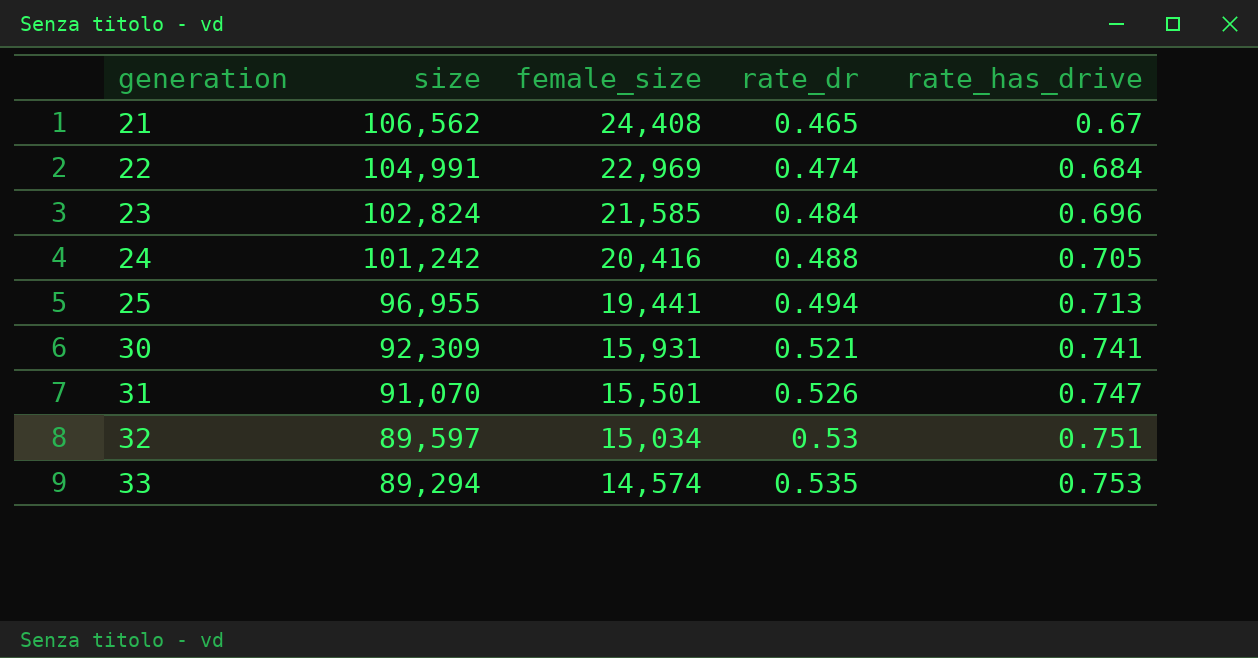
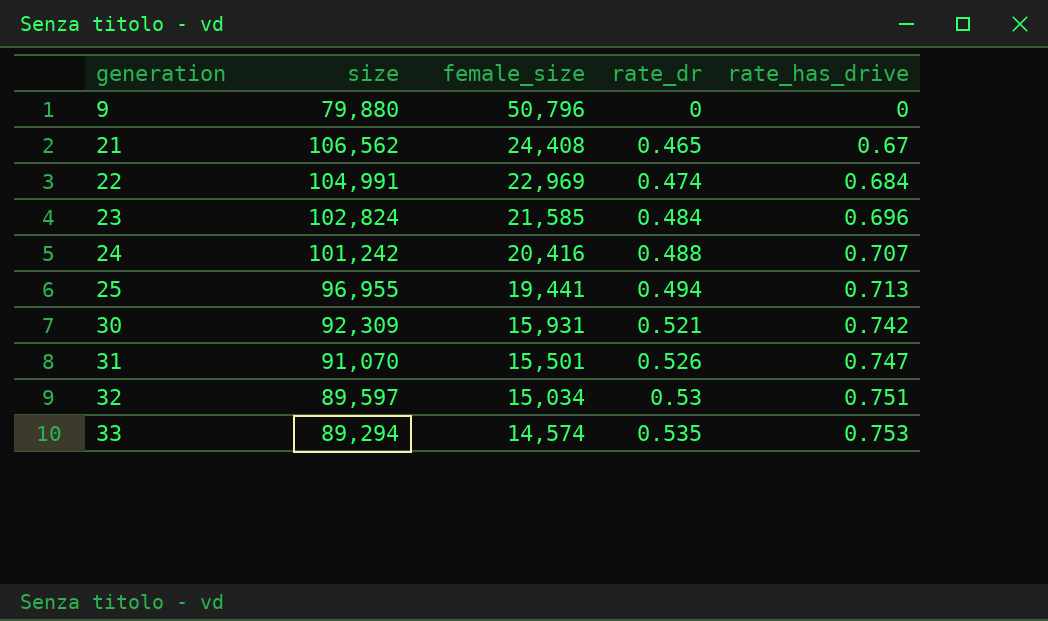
row 9: none -> 79,880 | 50,796 | 0 | 0
24 | rate_has_drive: 0.705 -> 0.707
30 | rate_has_drive: 0.741 -> 0.742

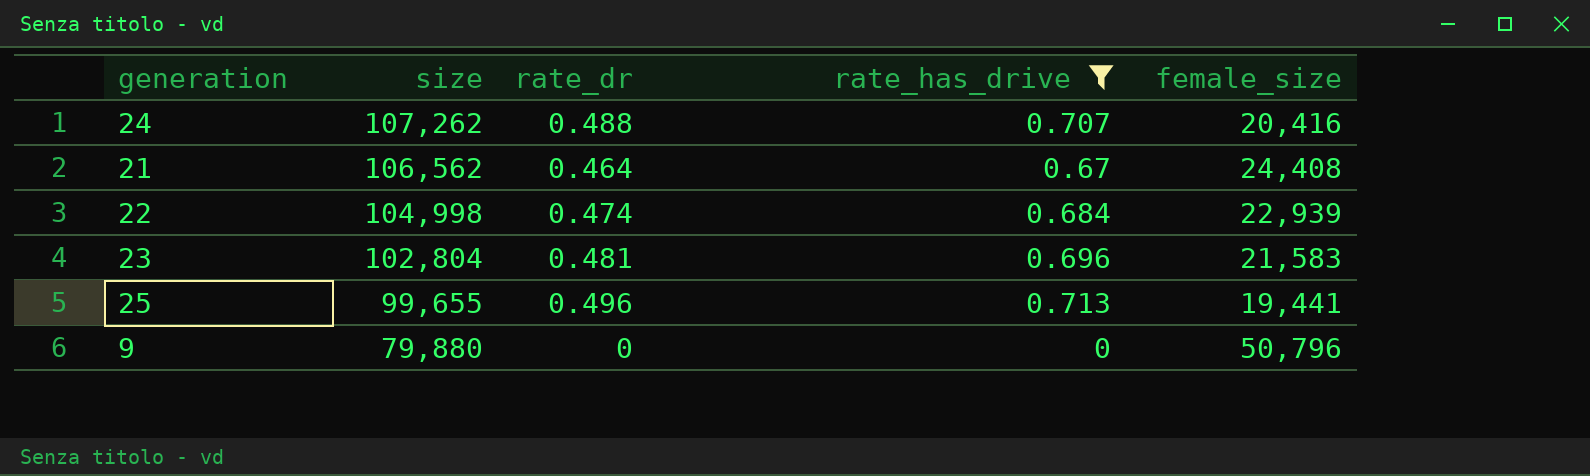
filter: none -> rate_has_drive <= 0.713
row order: generation ascending -> size descending
column female_size | position: 3 -> 5
24 | size: 101,242 -> 107,262
21 | rate_dr: 0.465 -> 0.464
22 | size: 104,991 -> 104,998
22 | female_size: 22,969 -> 22,939
23 | size: 102,824 -> 102,804
23 | rate_dr: 0.484 -> 0.481
23 | female_size: 21,585 -> 21,583
25 | size: 96,955 -> 99,655
25 | rate_dr: 0.494 -> 0.496

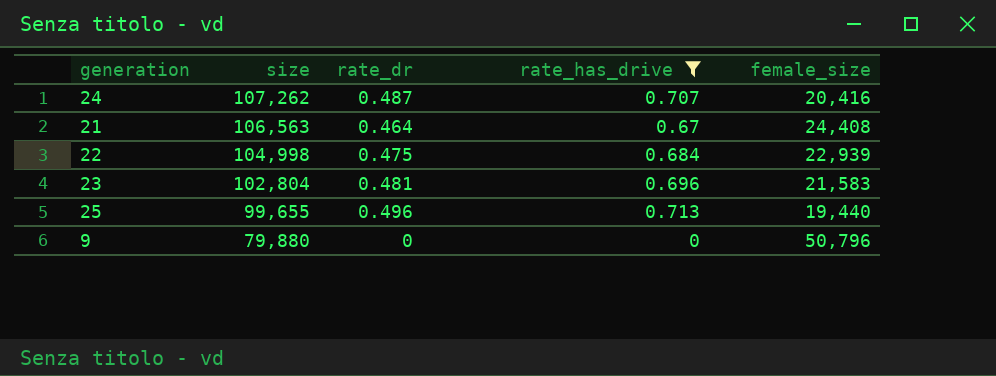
24 | rate_dr: 0.488 -> 0.487
21 | size: 106,562 -> 106,563
22 | rate_dr: 0.474 -> 0.475
25 | female_size: 19,441 -> 19,440

